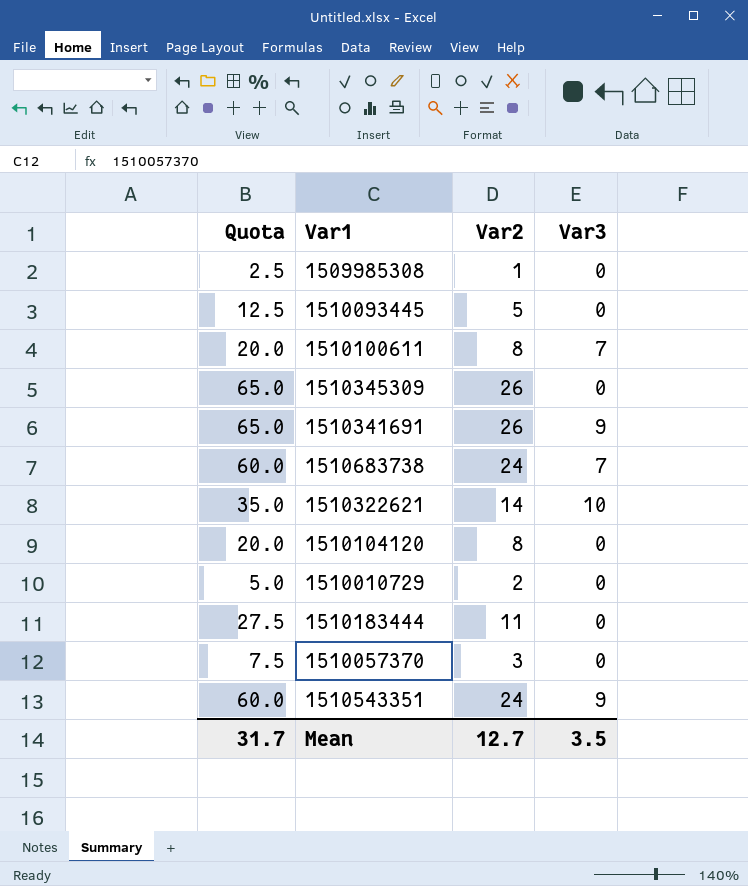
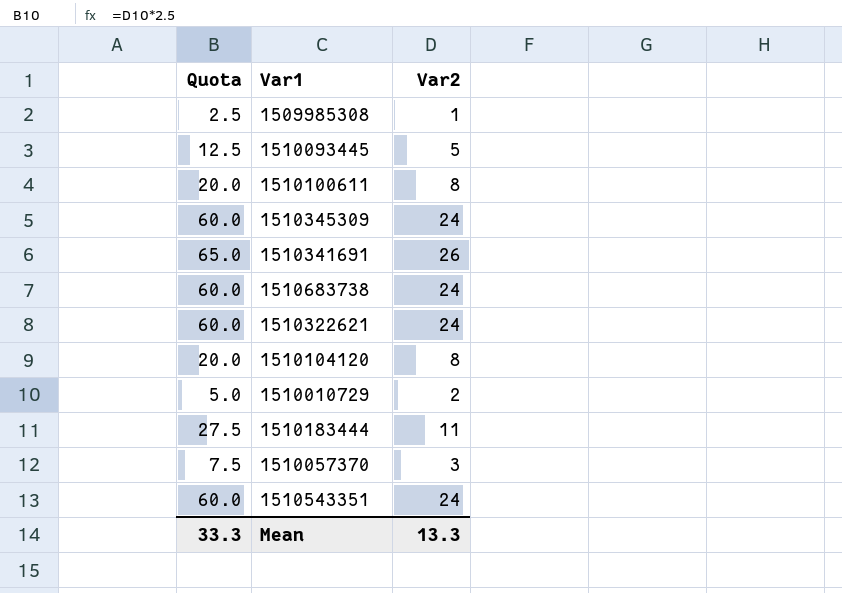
column Var3 | position: 4 -> none
1510345309 | Quota: 65.0 -> 60.0
1510345309 | Var2: 26 -> 24
1510322621 | Quota: 35.0 -> 60.0
1510322621 | Var2: 14 -> 24
Mean | Quota: 31.7 -> 33.3
Mean | Var2: 12.7 -> 13.3

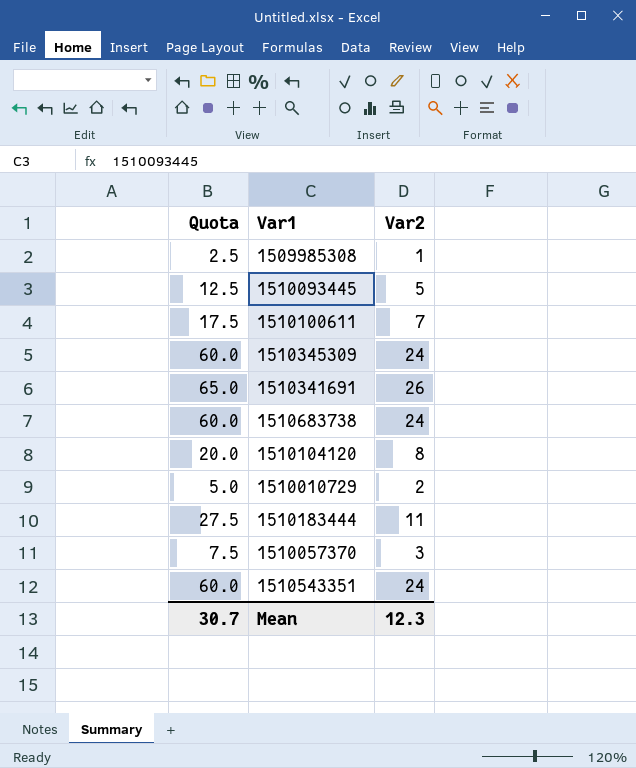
row 1510322621: 60.0 | 24 -> none
1510100611 | Quota: 20.0 -> 17.5
1510100611 | Var2: 8 -> 7
Mean | Quota: 33.3 -> 30.7
Mean | Var2: 13.3 -> 12.3

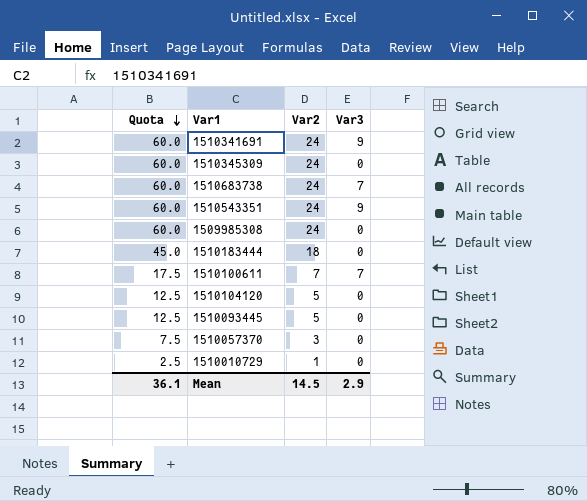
row order: none -> Quota descending
column Var3 | position: none -> 4
1510341691 | Quota: 65.0 -> 60.0
1510341691 | Var2: 26 -> 24
1509985308 | Quota: 2.5 -> 60.0
1509985308 | Var2: 1 -> 24
1510183444 | Quota: 27.5 -> 45.0
1510183444 | Var2: 11 -> 18
1510104120 | Quota: 20.0 -> 12.5
1510104120 | Var2: 8 -> 5
1510010729 | Quota: 5.0 -> 2.5
1510010729 | Var2: 2 -> 1
Mean | Quota: 30.7 -> 36.1
Mean | Var2: 12.3 -> 14.5

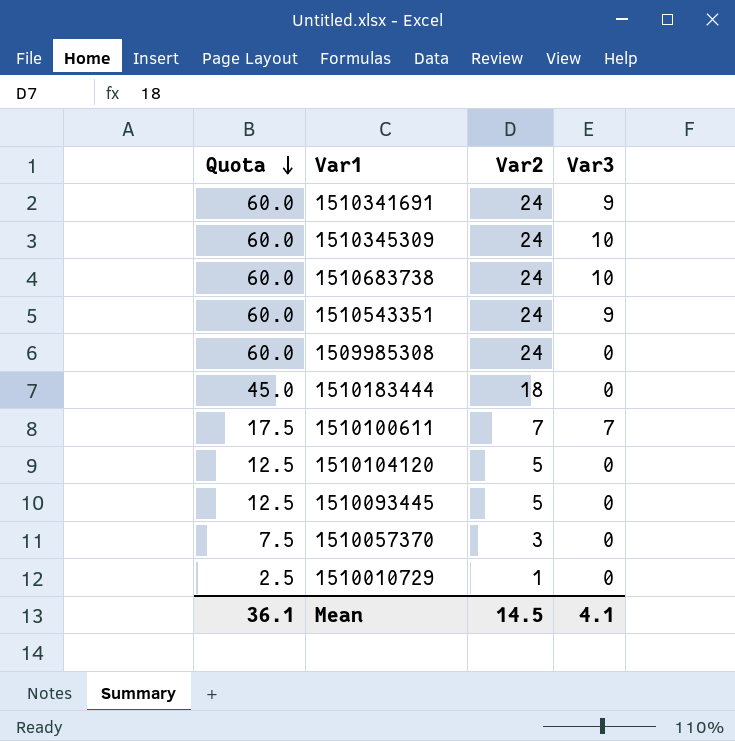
1510345309 | Var3: 0 -> 10
1510683738 | Var3: 7 -> 10
Mean | Var3: 2.9 -> 4.1

